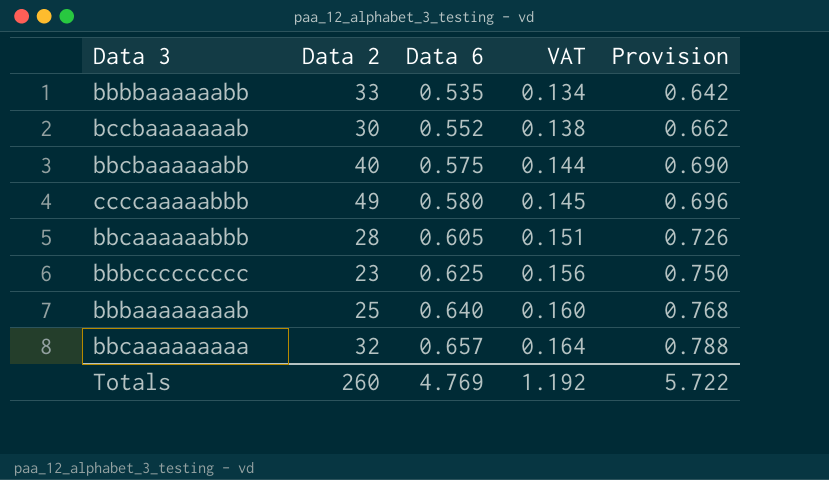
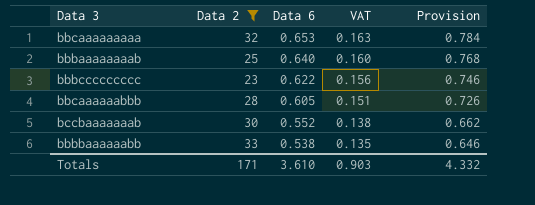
filter: none -> Data 2 <= 33
row order: Data 6 ascending -> Data 6 descending
bbcaaaaaaaaa | Data 6: 0.657 -> 0.653
bbcaaaaaaaaa | VAT: 0.164 -> 0.163
bbcaaaaaaaaa | Provision: 0.788 -> 0.784
bbbccccccccc | Data 6: 0.625 -> 0.622
bbbccccccccc | Provision: 0.750 -> 0.746
bbbbaaaaaabb | Data 6: 0.535 -> 0.538
bbbbaaaaaabb | VAT: 0.134 -> 0.135
bbbbaaaaaabb | Provision: 0.642 -> 0.646
Totals | Data 2: 260 -> 171
Totals | Data 6: 4.769 -> 3.610
Totals | VAT: 1.192 -> 0.903
Totals | Provision: 5.722 -> 4.332

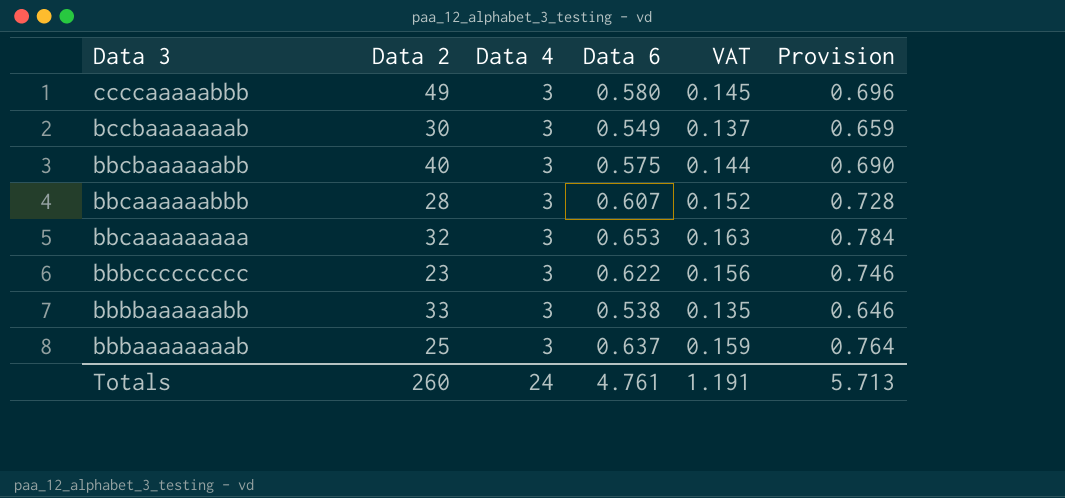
filter: Data 2 <= 33 -> none
row order: Data 6 descending -> Data 3 descending
column Data 4 | position: none -> 3
bccbaaaaaaab | Data 6: 0.552 -> 0.549
bccbaaaaaaab | VAT: 0.138 -> 0.137
bccbaaaaaaab | Provision: 0.662 -> 0.659
bbcaaaaaabbb | Data 6: 0.605 -> 0.607
bbcaaaaaabbb | VAT: 0.151 -> 0.152
bbcaaaaaabbb | Provision: 0.726 -> 0.728
bbbaaaaaaaab | Data 6: 0.640 -> 0.637
bbbaaaaaaaab | VAT: 0.160 -> 0.159
bbbaaaaaaaab | Provision: 0.768 -> 0.764
Totals | Data 2: 171 -> 260
Totals | Data 6: 3.610 -> 4.761
Totals | VAT: 0.903 -> 1.191
Totals | Provision: 4.332 -> 5.713

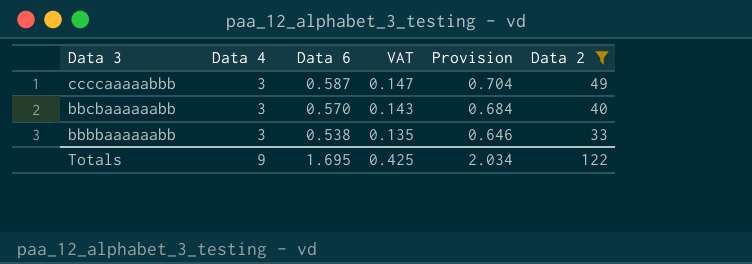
filter: none -> Data 2 >= 33
column Data 2 | position: 2 -> 6
ccccaaaaabbb | Data 6: 0.580 -> 0.587
ccccaaaaabbb | VAT: 0.145 -> 0.147
ccccaaaaabbb | Provision: 0.696 -> 0.704
bbcbaaaaaabb | Data 6: 0.575 -> 0.570
bbcbaaaaaabb | VAT: 0.144 -> 0.143
bbcbaaaaaabb | Provision: 0.690 -> 0.684
Totals | Data 4: 24 -> 9
Totals | Data 6: 4.761 -> 1.695
Totals | VAT: 1.191 -> 0.425
Totals | Provision: 5.713 -> 2.034
Totals | Data 2: 260 -> 122

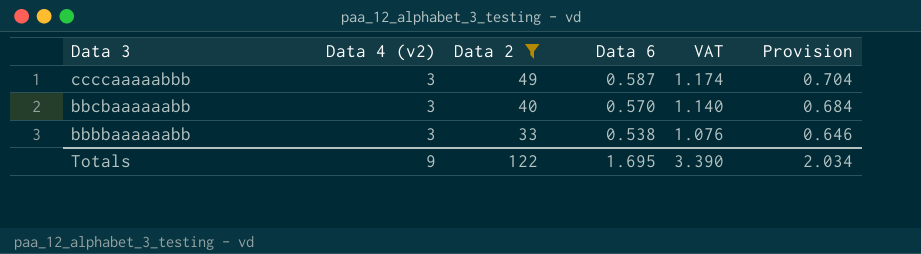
column name: Data 4 -> Data 4 (v2)
column Data 2 | position: 6 -> 3
column VAT | formula: [Data 6] * 0.25 -> [Data 6] * 2
Totals | VAT: 0.425 -> 3.390

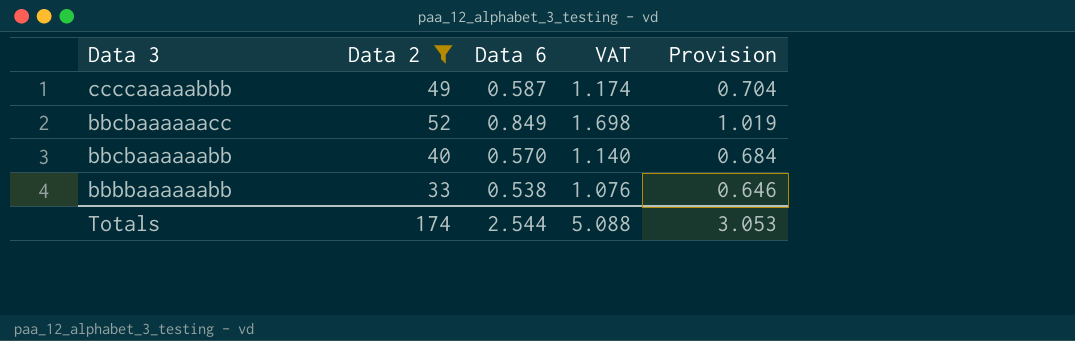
column Data 4 (v2) | position: 2 -> none
row bbcbaaaaaacc: none -> 52 | 0.849 | 1.698 | 1.019
Totals | Data 2: 122 -> 174
Totals | Data 6: 1.695 -> 2.544
Totals | VAT: 3.390 -> 5.088
Totals | Provision: 2.034 -> 3.053

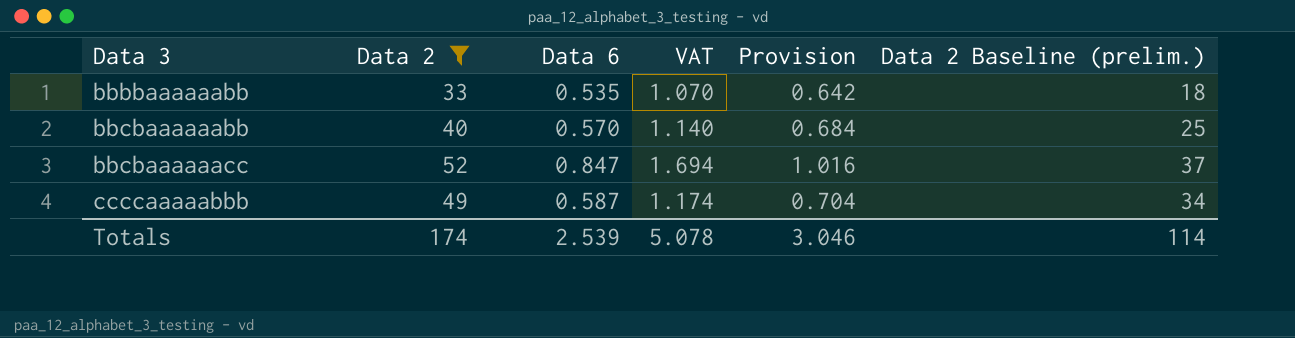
row order: Data 3 descending -> Data 3 ascending
column Data 2 Baseline (prelim.) | formula: none -> [Data 2] - 15
bbbbaaaaaabb | Data 6: 0.538 -> 0.535
bbbbaaaaaabb | VAT: 1.076 -> 1.070
bbbbaaaaaabb | Provision: 0.646 -> 0.642
bbcbaaaaaacc | Data 6: 0.849 -> 0.847
bbcbaaaaaacc | VAT: 1.698 -> 1.694
bbcbaaaaaacc | Provision: 1.019 -> 1.016
Totals | Data 6: 2.544 -> 2.539
Totals | VAT: 5.088 -> 5.078
Totals | Provision: 3.053 -> 3.046

